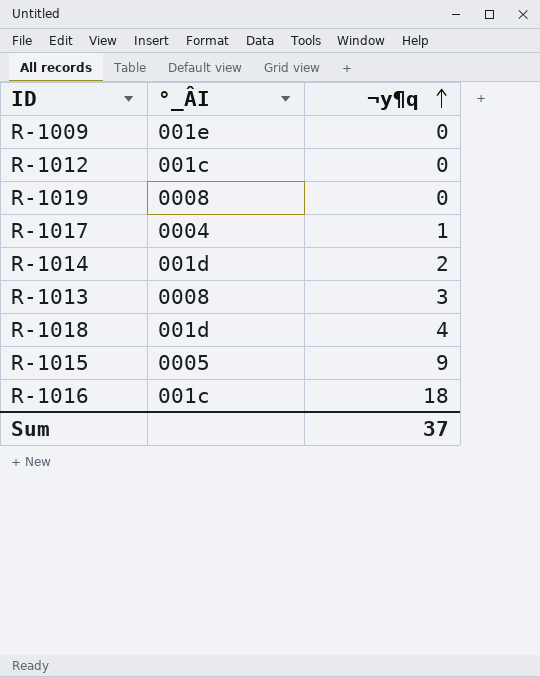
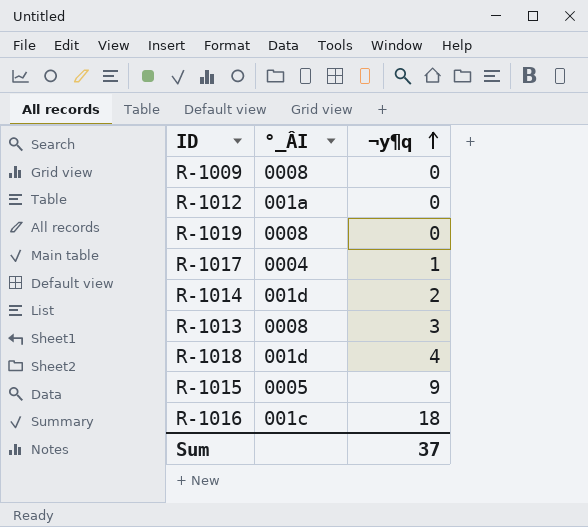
R-1009 | °_ÂI: 001e -> 0008
R-1012 | °_ÂI: 001c -> 001a

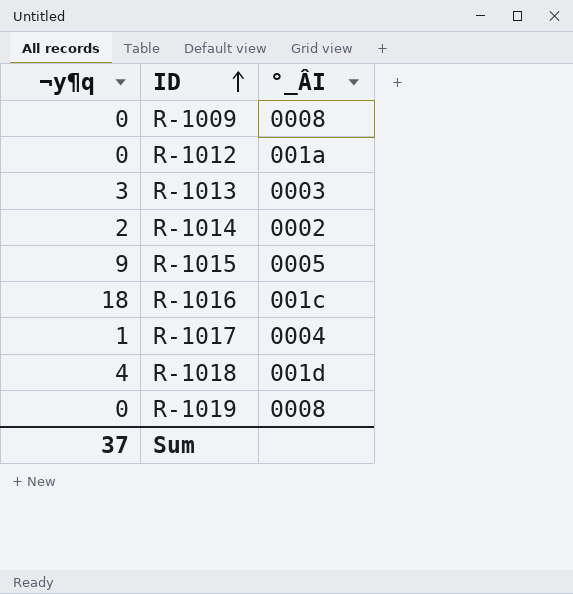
row order: ¬y¶q ascending -> ID ascending
column ¬y¶q | position: 3 -> 1
R-1013 | °_ÂI: 0008 -> 0003
R-1014 | °_ÂI: 001d -> 0002

